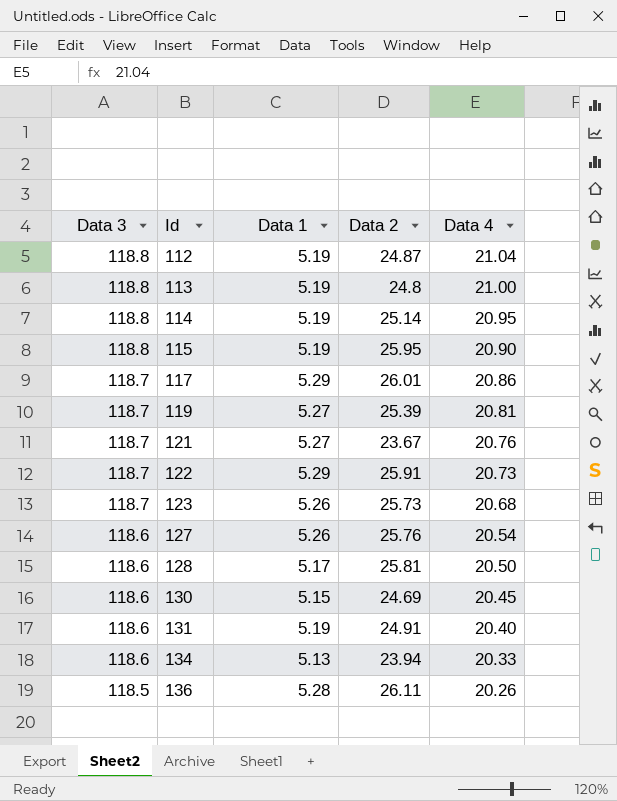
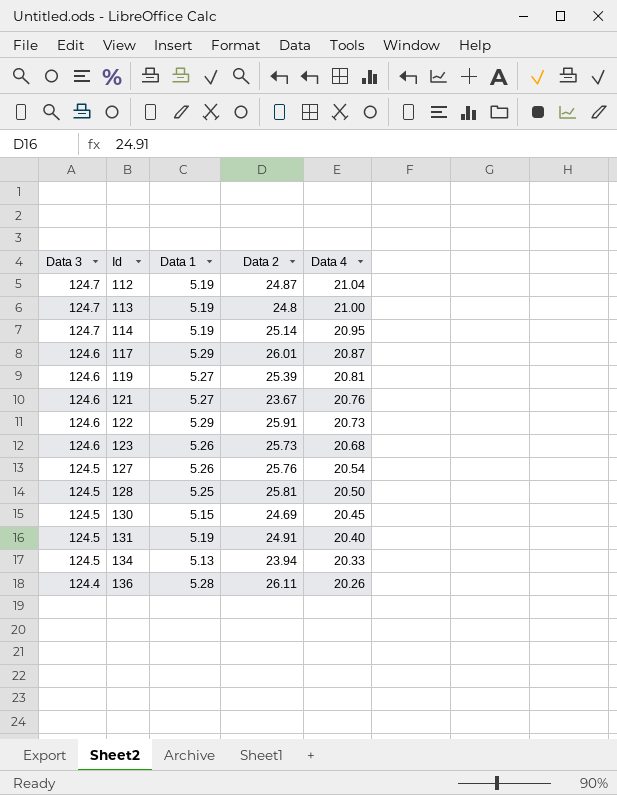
row 115: 118.8 | 5.19 | 25.95 | 20.90 -> none
112 | Data 3: 118.8 -> 124.7
113 | Data 3: 118.8 -> 124.7
114 | Data 3: 118.8 -> 124.7
117 | Data 3: 118.7 -> 124.6
117 | Data 4: 20.86 -> 20.87
119 | Data 3: 118.7 -> 124.6
121 | Data 3: 118.7 -> 124.6
122 | Data 3: 118.7 -> 124.6
123 | Data 3: 118.7 -> 124.6
127 | Data 3: 118.6 -> 124.5
128 | Data 3: 118.6 -> 124.5
128 | Data 1: 5.17 -> 5.25
130 | Data 3: 118.6 -> 124.5
131 | Data 3: 118.6 -> 124.5
134 | Data 3: 118.6 -> 124.5
136 | Data 3: 118.5 -> 124.4

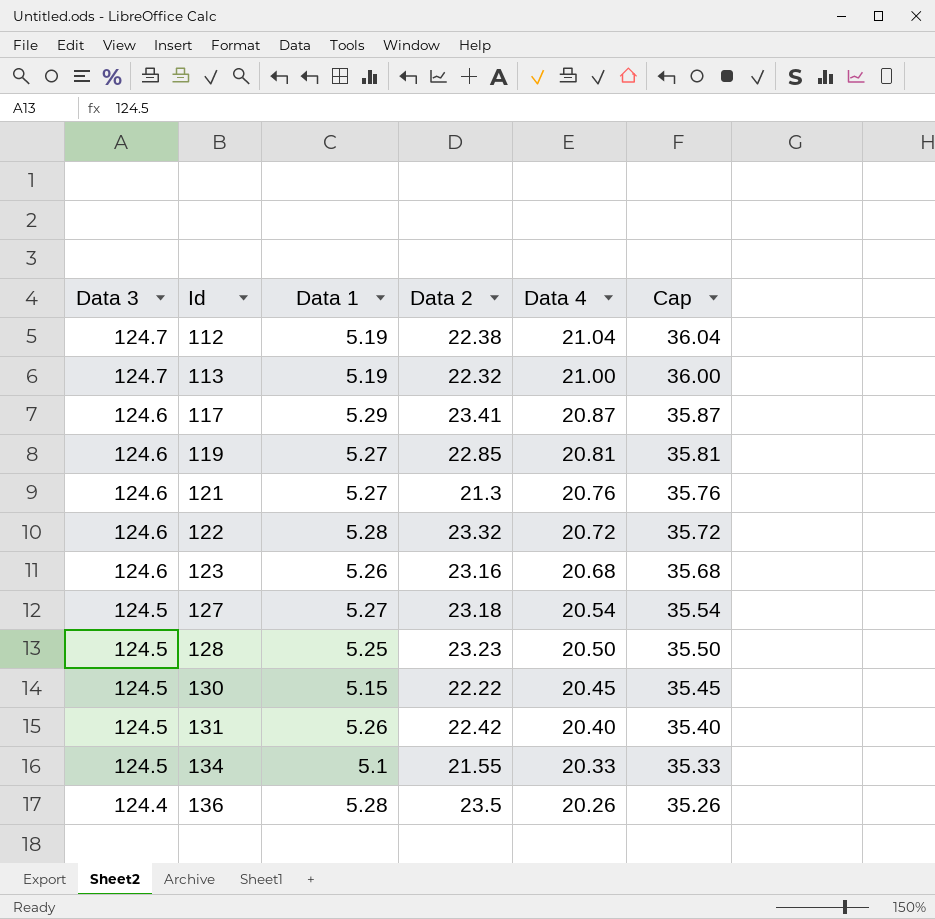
column Cap | formula: none -> [Data 4] + 15
row 114: 124.7 | 5.19 | 25.14 | 20.95 -> none
112 | Data 2: 24.87 -> 22.38
113 | Data 2: 24.8 -> 22.32
117 | Data 2: 26.01 -> 23.41
119 | Data 2: 25.39 -> 22.85
121 | Data 2: 23.67 -> 21.3
122 | Data 1: 5.29 -> 5.28
122 | Data 2: 25.91 -> 23.32
122 | Data 4: 20.73 -> 20.72
123 | Data 2: 25.73 -> 23.16
127 | Data 1: 5.26 -> 5.27
127 | Data 2: 25.76 -> 23.18
128 | Data 2: 25.81 -> 23.23
130 | Data 2: 24.69 -> 22.22
131 | Data 1: 5.19 -> 5.26
131 | Data 2: 24.91 -> 22.42
134 | Data 1: 5.13 -> 5.1
134 | Data 2: 23.94 -> 21.55
136 | Data 2: 26.11 -> 23.5

